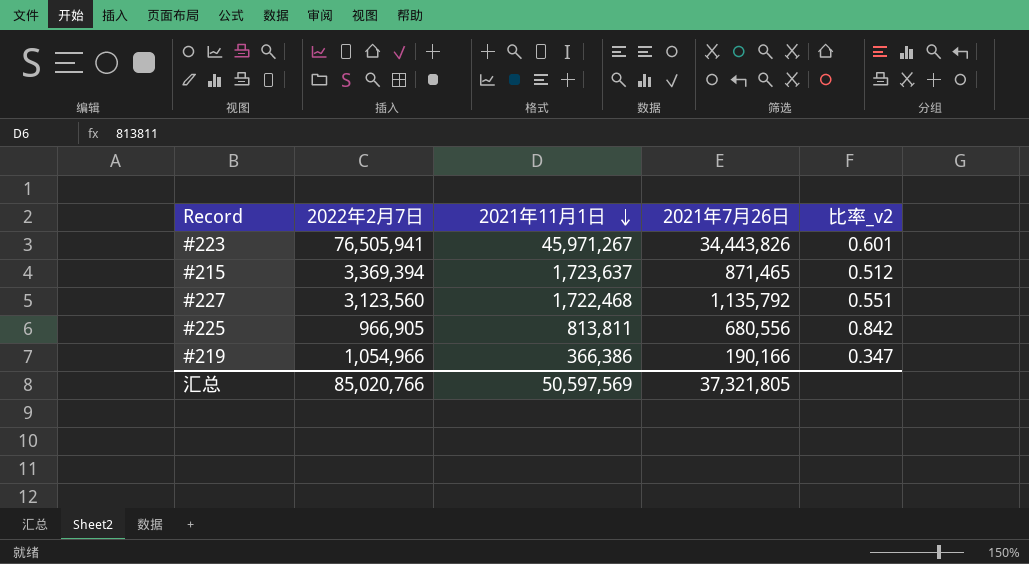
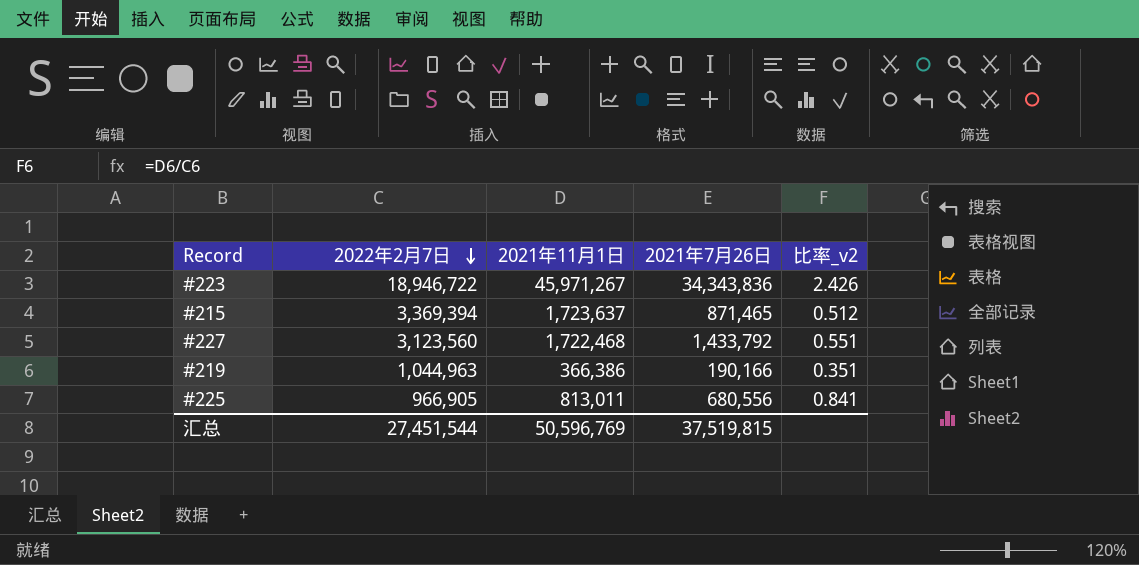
row order: 2021年11月1日 descending -> 2022年2月7日 descending
#223 | 2022年2月7日: 76,505,941 -> 18,946,722
#223 | 2021年7月26日: 34,443,826 -> 34,343,836
#223 | 比率_v2: 0.601 -> 2.426
#227 | 2021年7月26日: 1,135,792 -> 1,433,792
#219 | 2022年2月7日: 1,054,966 -> 1,044,963
#219 | 比率_v2: 0.347 -> 0.351
#225 | 2021年11月1日: 813,811 -> 813,011
#225 | 比率_v2: 0.842 -> 0.841
汇总 | 2022年2月7日: 85,020,766 -> 27,451,544
汇总 | 2021年11月1日: 50,597,569 -> 50,596,769
汇总 | 2021年7月26日: 37,321,805 -> 37,519,815

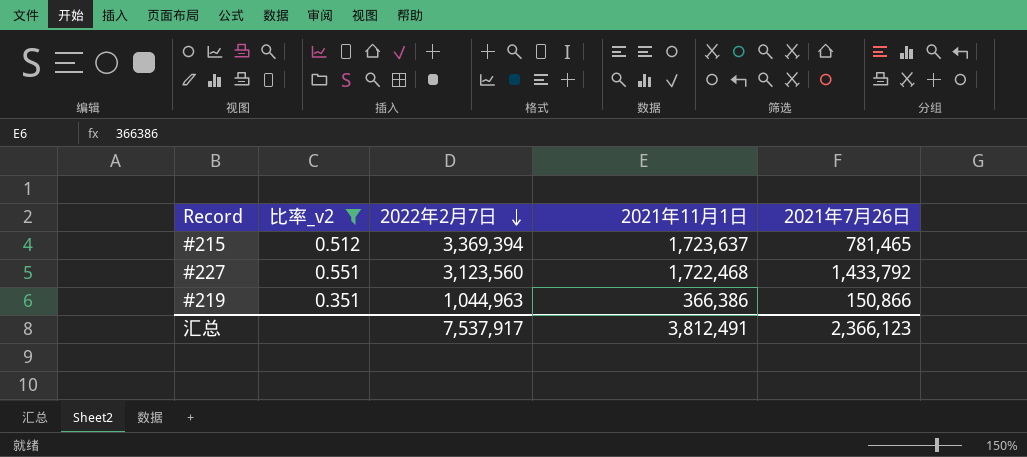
filter: none -> 比率_v2 <= 0.551
column 比率_v2 | position: 5 -> 2
#215 | 2021年7月26日: 871,465 -> 781,465
#219 | 2021年7月26日: 190,166 -> 150,866
汇总 | 2022年2月7日: 27,451,544 -> 7,537,917
汇总 | 2021年11月1日: 50,596,769 -> 3,812,491
汇总 | 2021年7月26日: 37,519,815 -> 2,366,123

